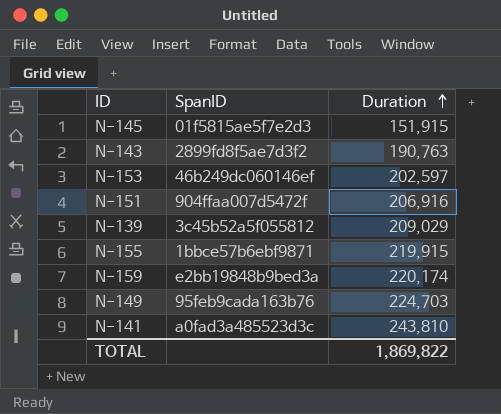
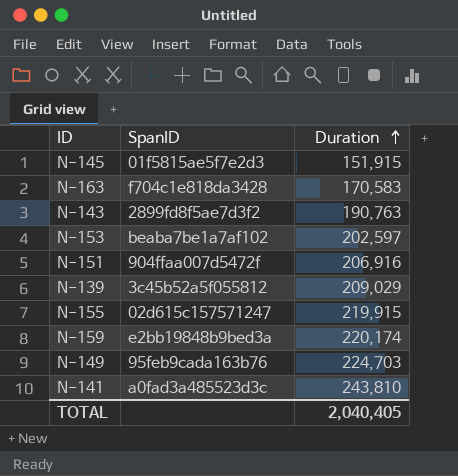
row N-163: none -> f704c1e818da3428 | 170,583
N-153 | SpanID: 46b249dc060146ef -> beaba7be1a7af102
N-155 | SpanID: 1bbce57b6ebf9871 -> 02d615c157571247
TOTAL | Duration: 1,869,822 -> 2,040,405

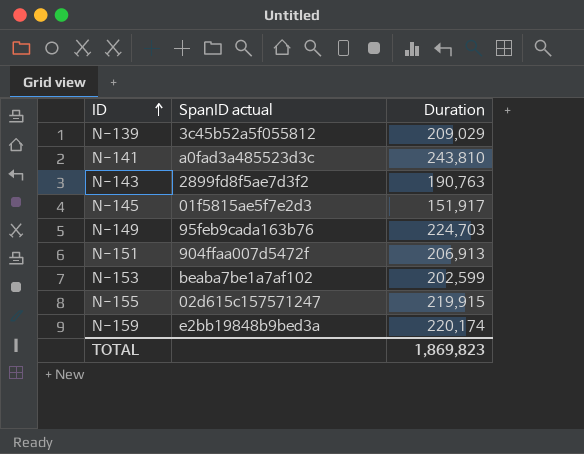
row order: Duration ascending -> ID ascending
column name: SpanID -> SpanID actual
row N-163: f704c1e818da3428 | 170,583 -> none
N-145 | Duration: 151,915 -> 151,917
N-151 | Duration: 206,916 -> 206,913
N-153 | Duration: 202,597 -> 202,599
TOTAL | Duration: 2,040,405 -> 1,869,823

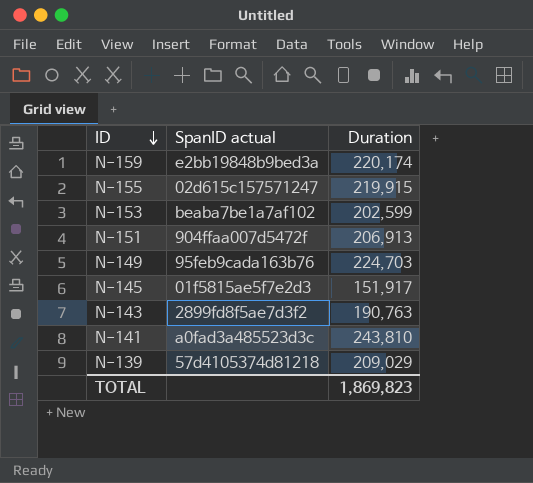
row order: ID ascending -> ID descending
N-139 | SpanID actual: 3c45b52a5f055812 -> 57d4105374d81218

